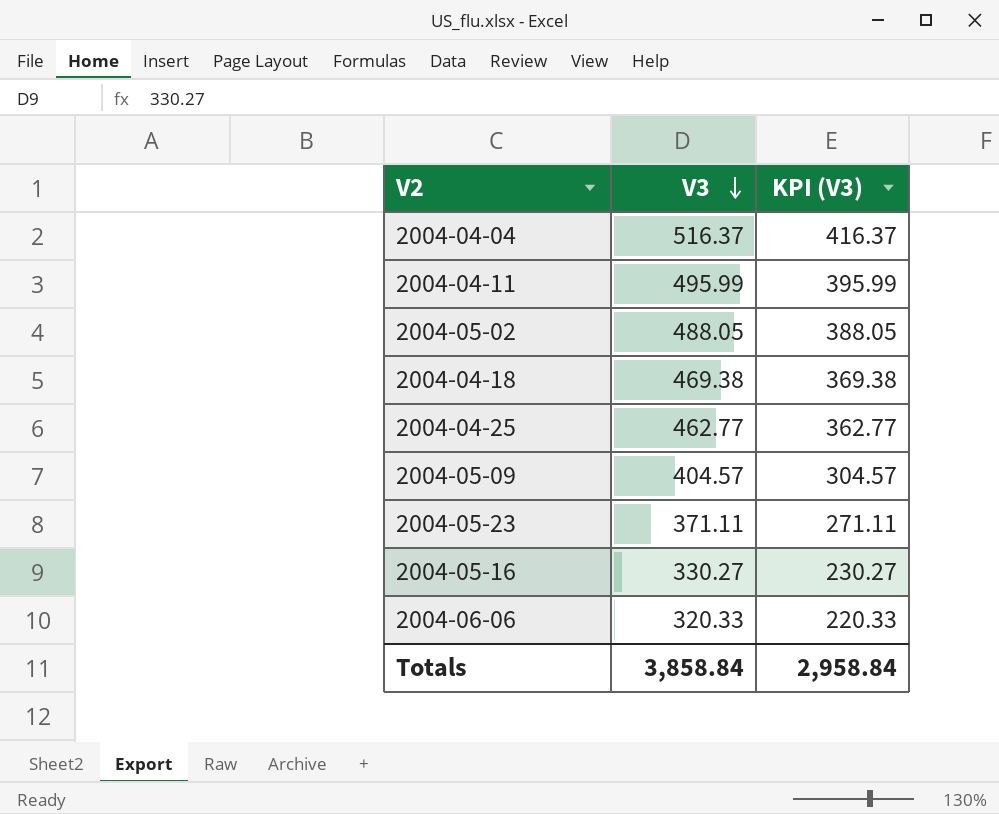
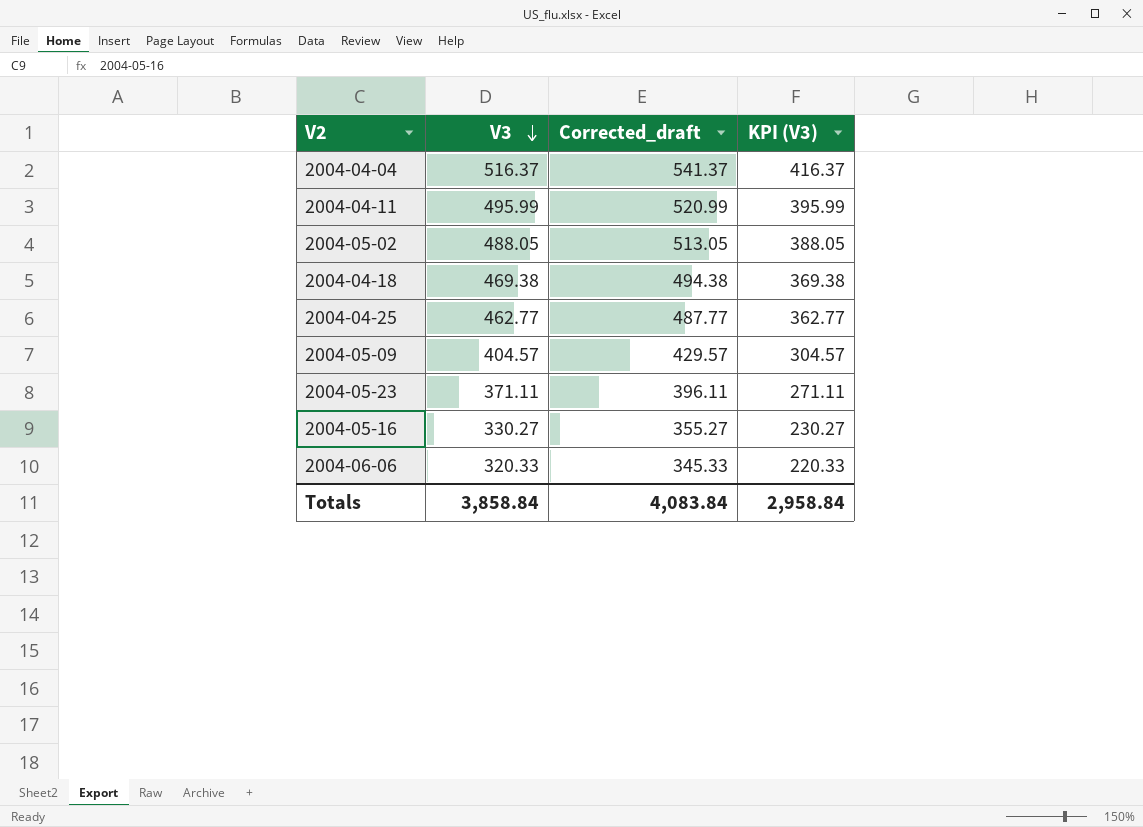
column Corrected_draft | formula: none -> [V3] + 25

